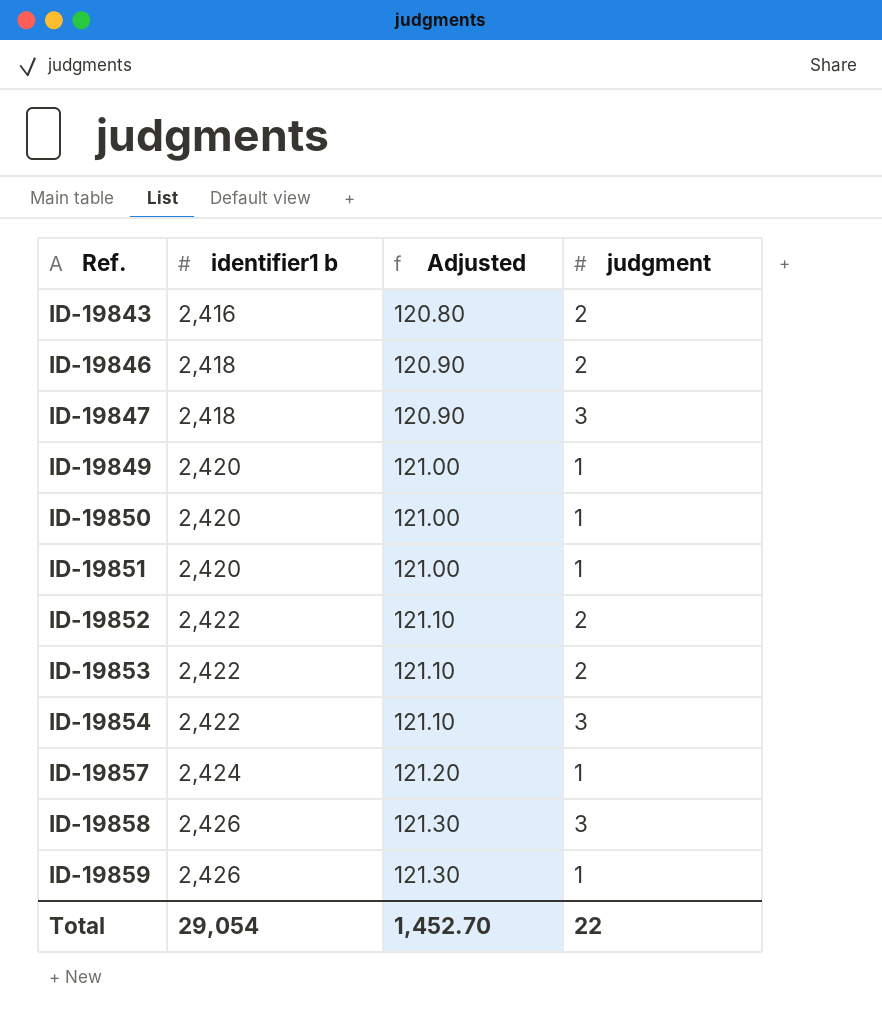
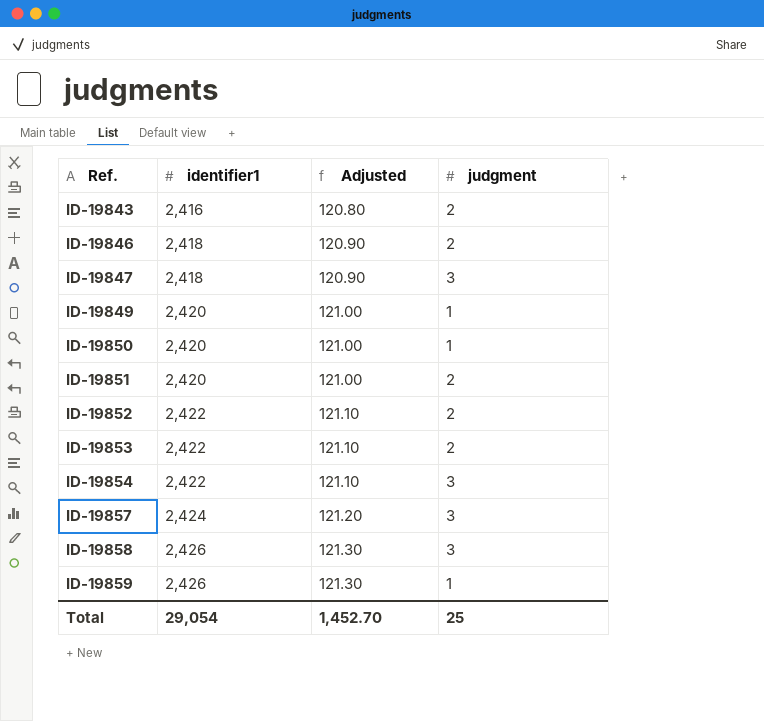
column name: identifier1 b -> identifier1
ID-19851 | judgment: 1 -> 2
ID-19857 | judgment: 1 -> 3
Total | judgment: 22 -> 25

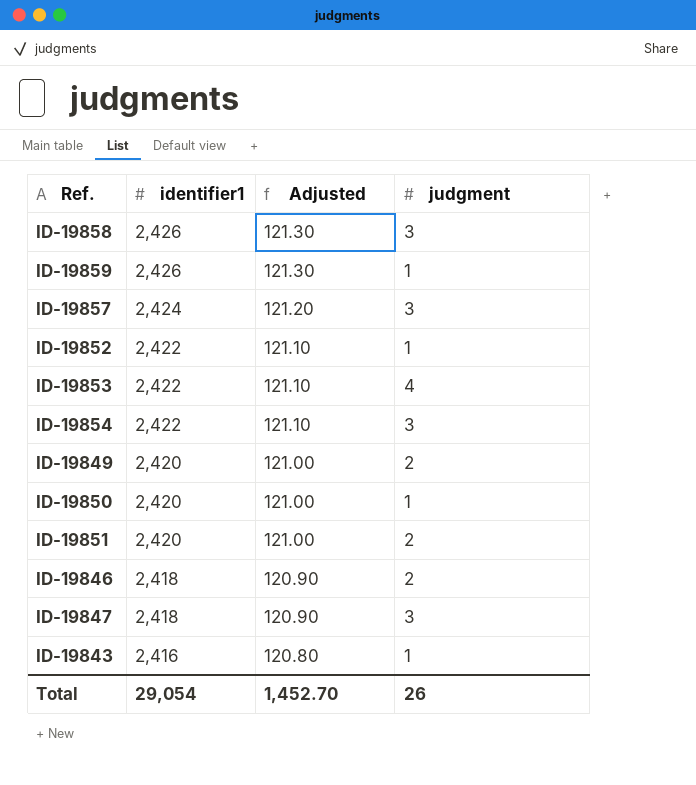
row order: Ref. ascending -> identifier1 descending
ID-19852 | judgment: 2 -> 1
ID-19853 | judgment: 2 -> 4
ID-19849 | judgment: 1 -> 2
ID-19843 | judgment: 2 -> 1
Total | judgment: 25 -> 26

